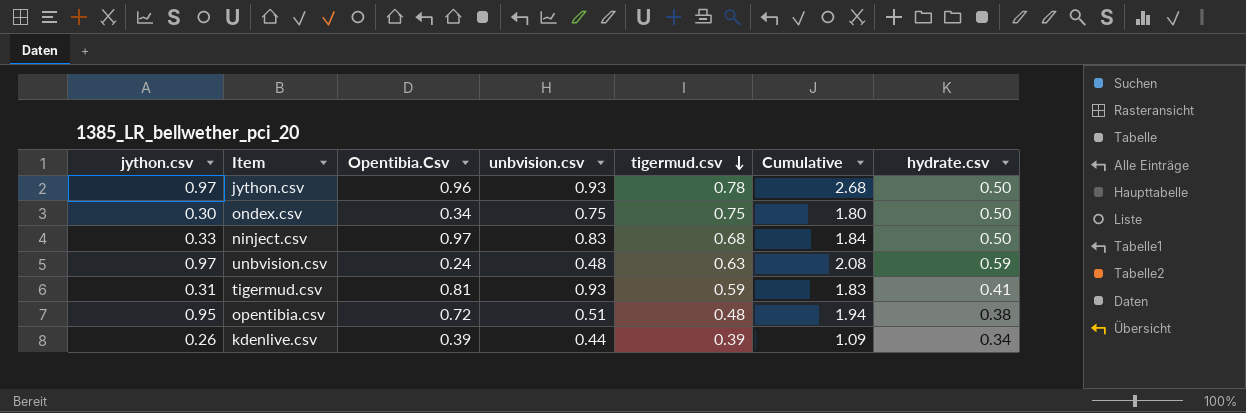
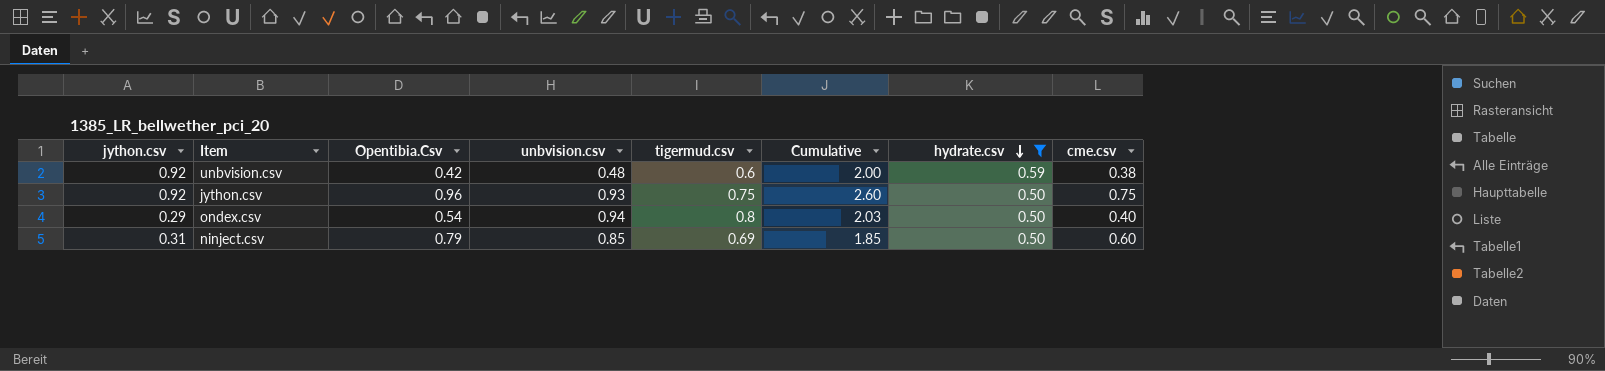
filter: none -> hydrate.csv >= 0.50
row order: tigermud.csv descending -> hydrate.csv descending
column cme.csv | position: none -> 8
unbvision.csv | jython.csv: 0.97 -> 0.92
unbvision.csv | Opentibia.Csv: 0.24 -> 0.42
unbvision.csv | tigermud.csv: 0.63 -> 0.6
unbvision.csv | Cumulative: 2.08 -> 2.00
jython.csv | jython.csv: 0.97 -> 0.92
jython.csv | tigermud.csv: 0.78 -> 0.75
jython.csv | Cumulative: 2.68 -> 2.60
ondex.csv | jython.csv: 0.30 -> 0.29
ondex.csv | Opentibia.Csv: 0.34 -> 0.54
ondex.csv | unbvision.csv: 0.75 -> 0.94
ondex.csv | tigermud.csv: 0.75 -> 0.8
ondex.csv | Cumulative: 1.80 -> 2.03
ninject.csv | jython.csv: 0.33 -> 0.31
ninject.csv | Opentibia.Csv: 0.97 -> 0.79
ninject.csv | unbvision.csv: 0.83 -> 0.85
ninject.csv | tigermud.csv: 0.68 -> 0.69
ninject.csv | Cumulative: 1.84 -> 1.85

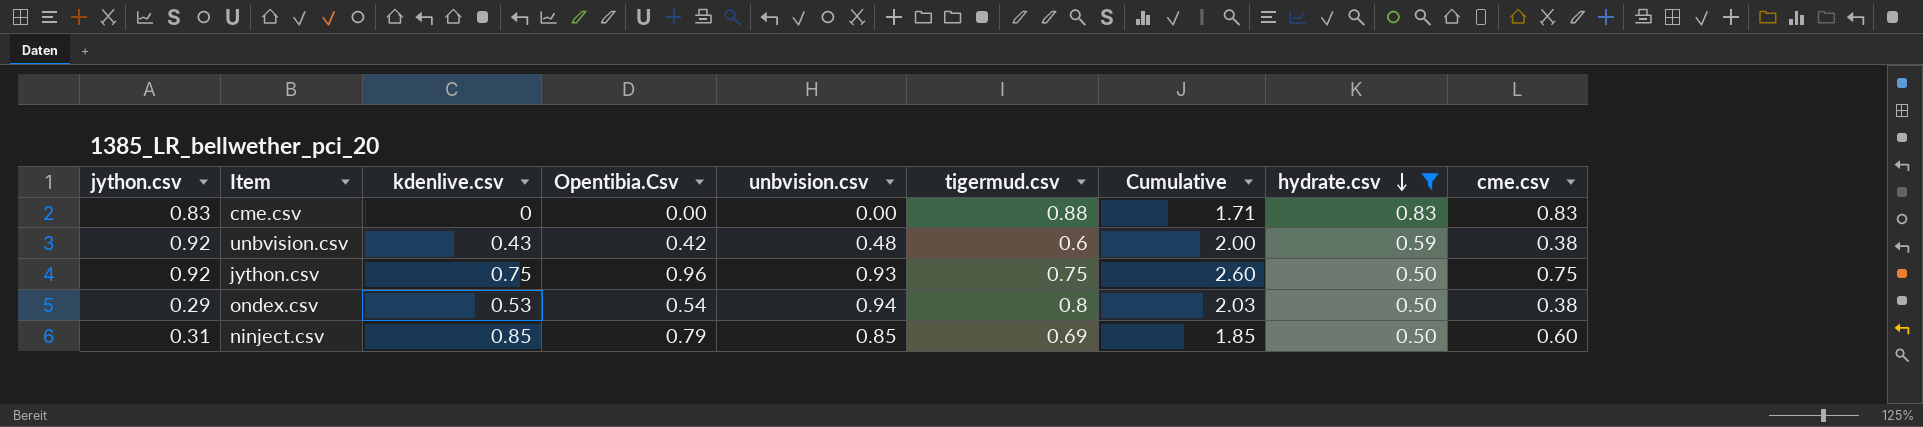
column kdenlive.csv | position: none -> 3
row cme.csv: none -> 0.83 | 0 | 0.00 | 0.00 | 0.88 | 1.71 | 0.83 | 0.83
ondex.csv | cme.csv: 0.40 -> 0.38

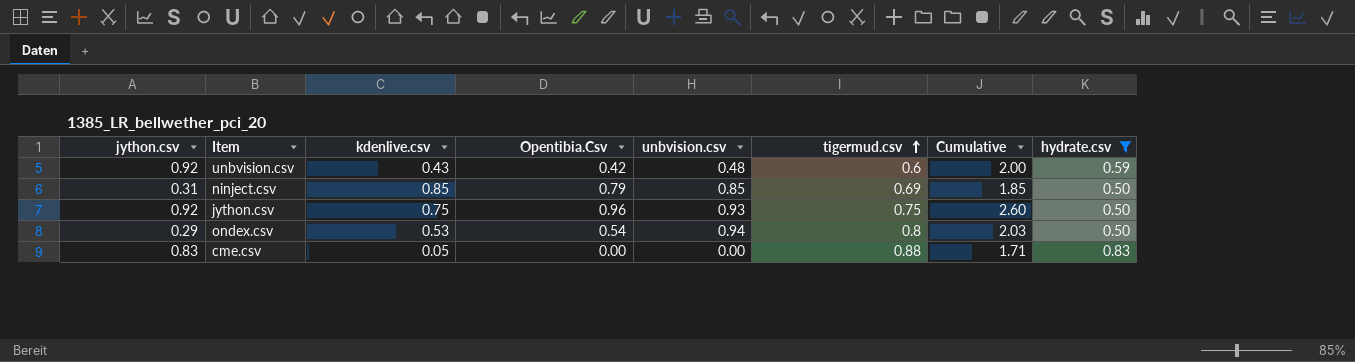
row order: hydrate.csv descending -> tigermud.csv ascending
column cme.csv | position: 9 -> none
cme.csv | kdenlive.csv: 0 -> 0.05

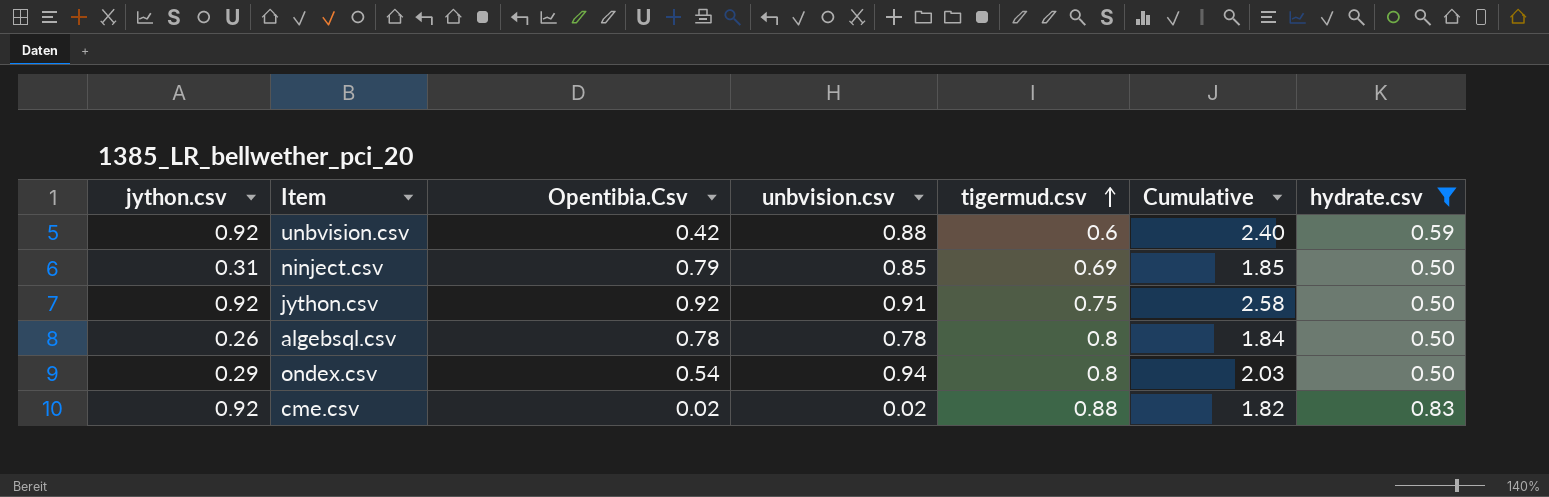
column kdenlive.csv | position: 3 -> none
unbvision.csv | unbvision.csv: 0.48 -> 0.88
unbvision.csv | Cumulative: 2.00 -> 2.40
jython.csv | Opentibia.Csv: 0.96 -> 0.92
jython.csv | unbvision.csv: 0.93 -> 0.91
jython.csv | Cumulative: 2.60 -> 2.58
row algebsql.csv: none -> 0.26 | 0.78 | 0.78 | 0.8 | 1.84 | 0.50
cme.csv | jython.csv: 0.83 -> 0.92
cme.csv | Opentibia.Csv: 0.00 -> 0.02
cme.csv | unbvision.csv: 0.00 -> 0.02
cme.csv | Cumulative: 1.71 -> 1.82

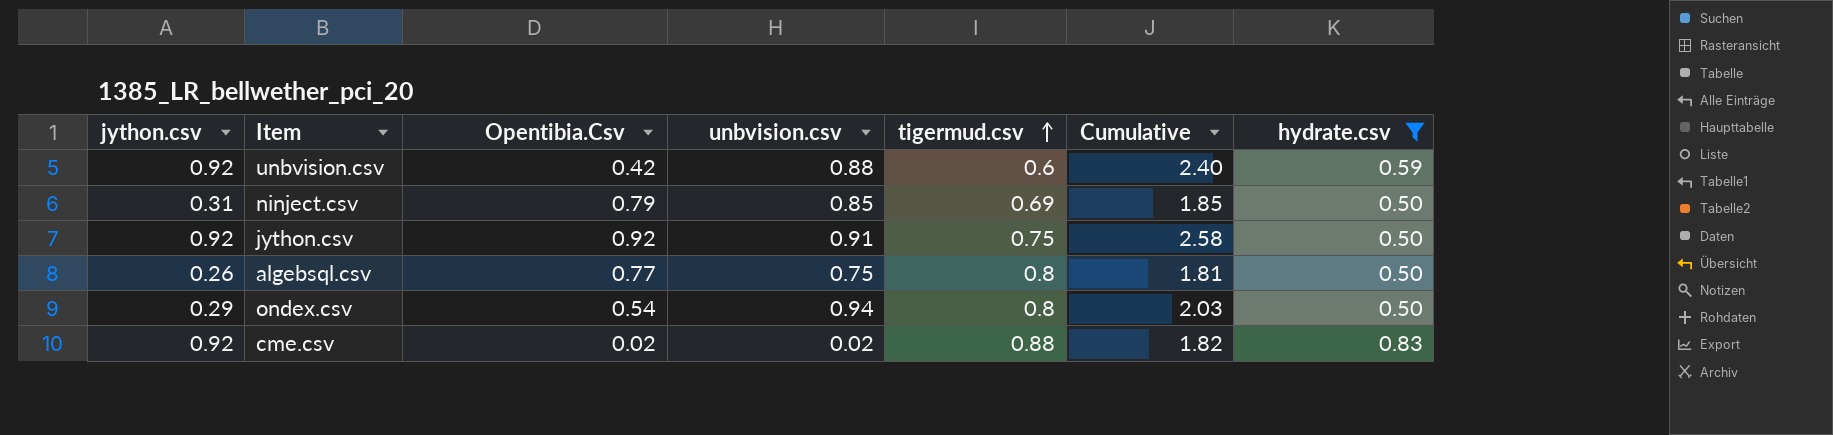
algebsql.csv | Opentibia.Csv: 0.78 -> 0.77
algebsql.csv | unbvision.csv: 0.78 -> 0.75
algebsql.csv | Cumulative: 1.84 -> 1.81

